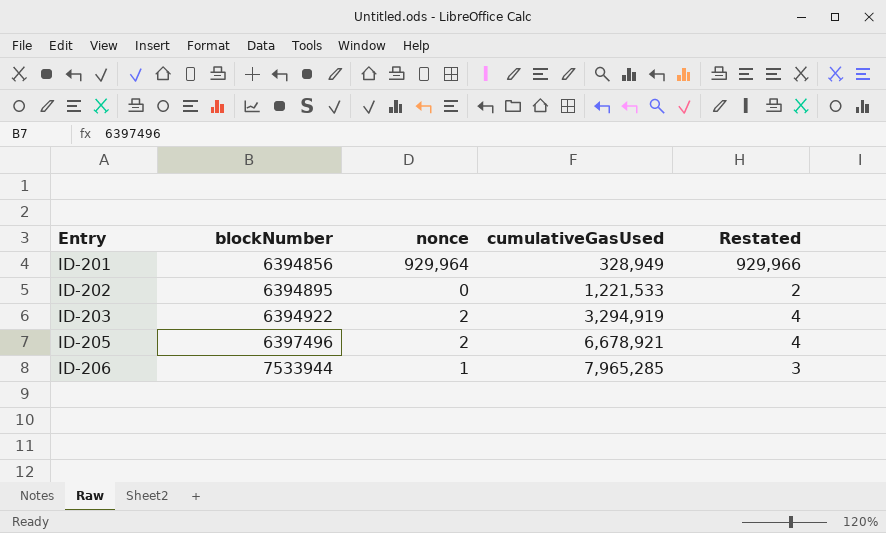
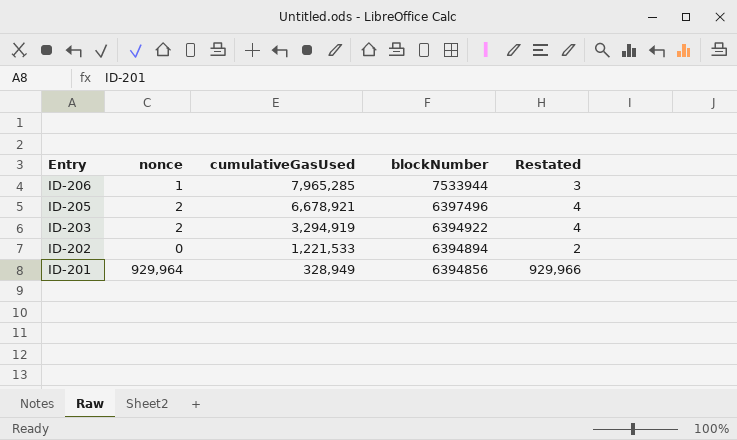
row order: Entry ascending -> Entry descending
column blockNumber | position: 2 -> 4
ID-202 | blockNumber: 6394895 -> 6394894

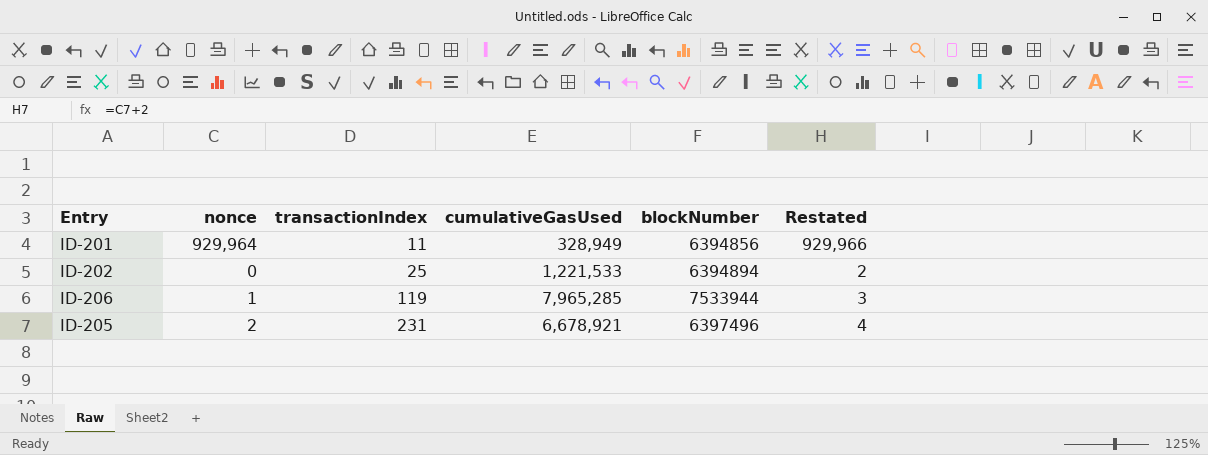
row order: Entry descending -> transactionIndex ascending
column transactionIndex | position: none -> 3
row ID-203: 2 | 3,294,919 | 6394922 | 4 -> none

